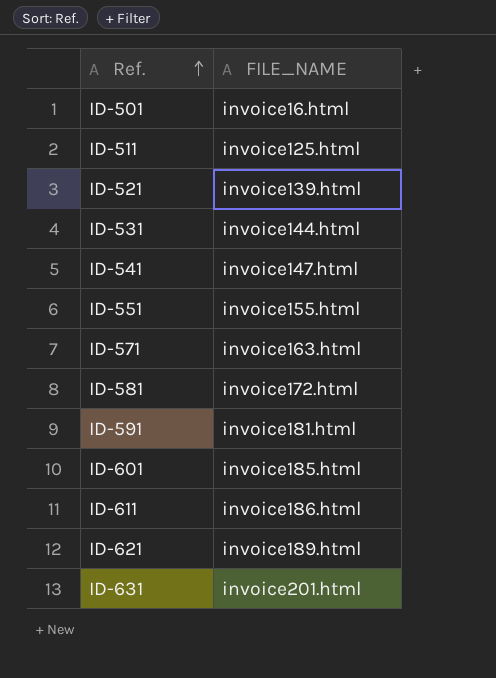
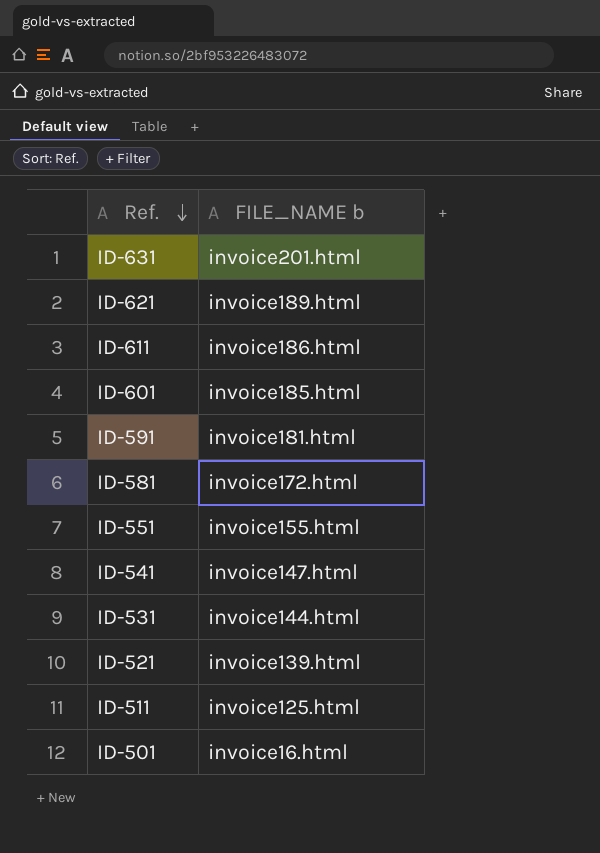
row order: Ref. ascending -> Ref. descending
column name: FILE_NAME -> FILE_NAME b
row ID-571: invoice163.html -> none

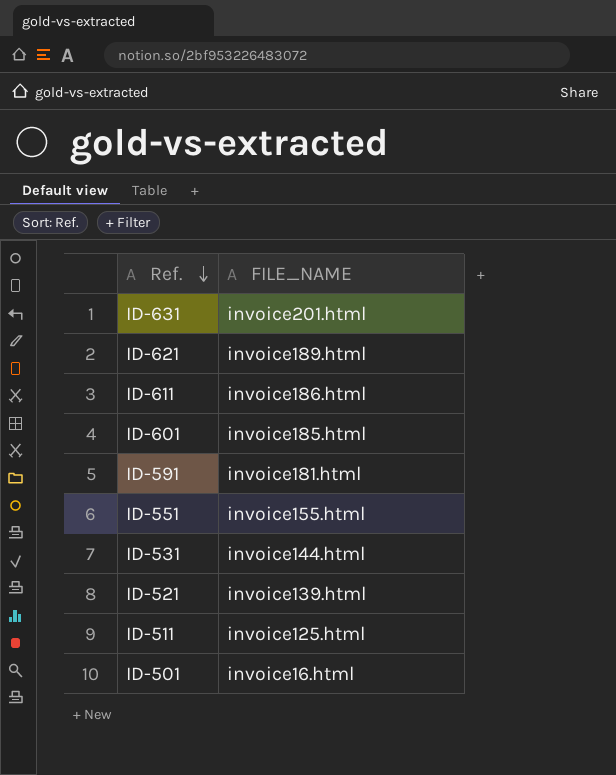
column name: FILE_NAME b -> FILE_NAME
row ID-581: invoice172.html -> none
row ID-541: invoice147.html -> none

